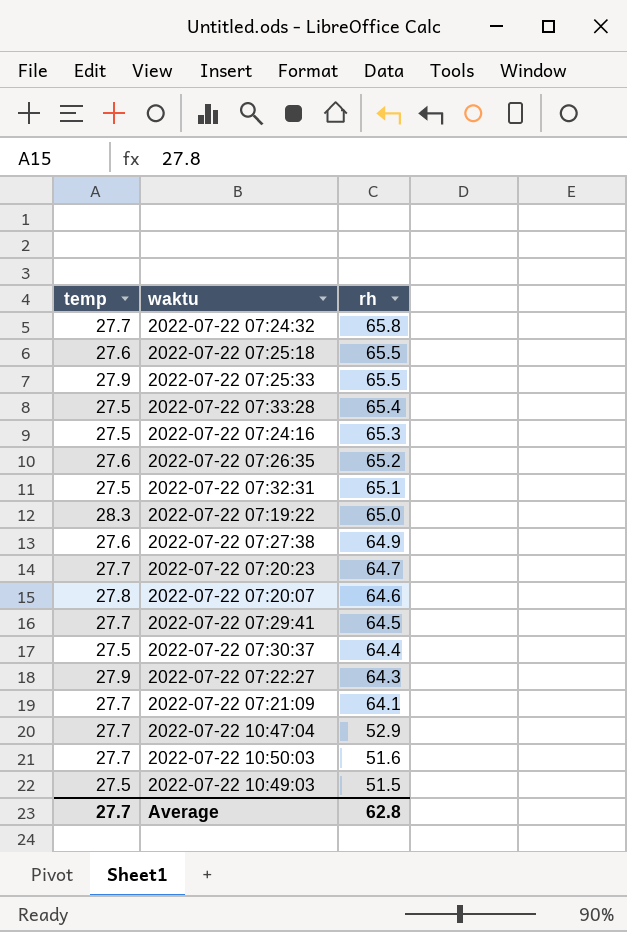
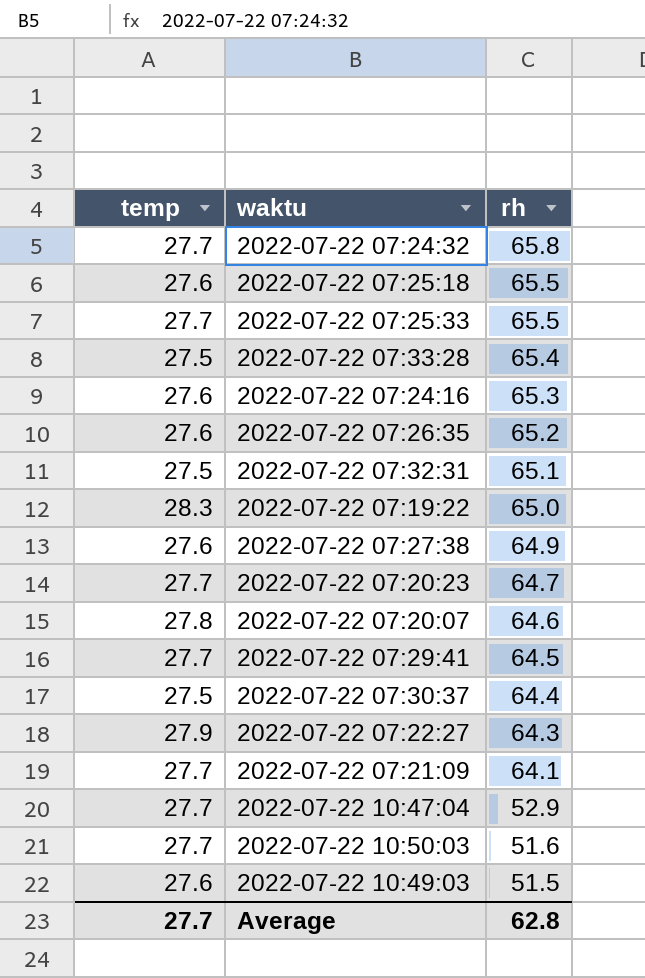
2022-07-22 07:25:33 | temp: 27.9 -> 27.7
2022-07-22 07:24:16 | temp: 27.5 -> 27.6
2022-07-22 10:49:03 | temp: 27.5 -> 27.6

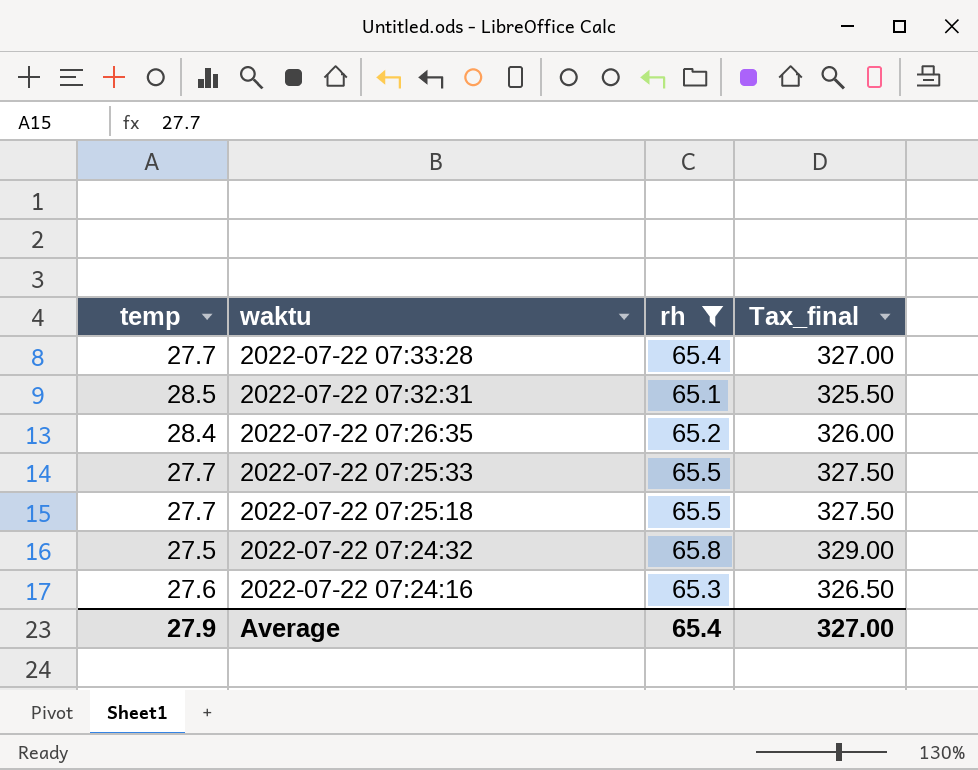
filter: none -> rh >= 65.1
row order: rh descending -> waktu descending
column Tax_final | formula: none -> [rh] * 5
2022-07-22 07:33:28 | temp: 27.5 -> 27.7
2022-07-22 07:32:31 | temp: 27.5 -> 28.5
2022-07-22 07:26:35 | temp: 27.6 -> 28.4
2022-07-22 07:25:18 | temp: 27.6 -> 27.7
2022-07-22 07:24:32 | temp: 27.7 -> 27.5
Average | temp: 27.7 -> 27.9
Average | rh: 62.8 -> 65.4

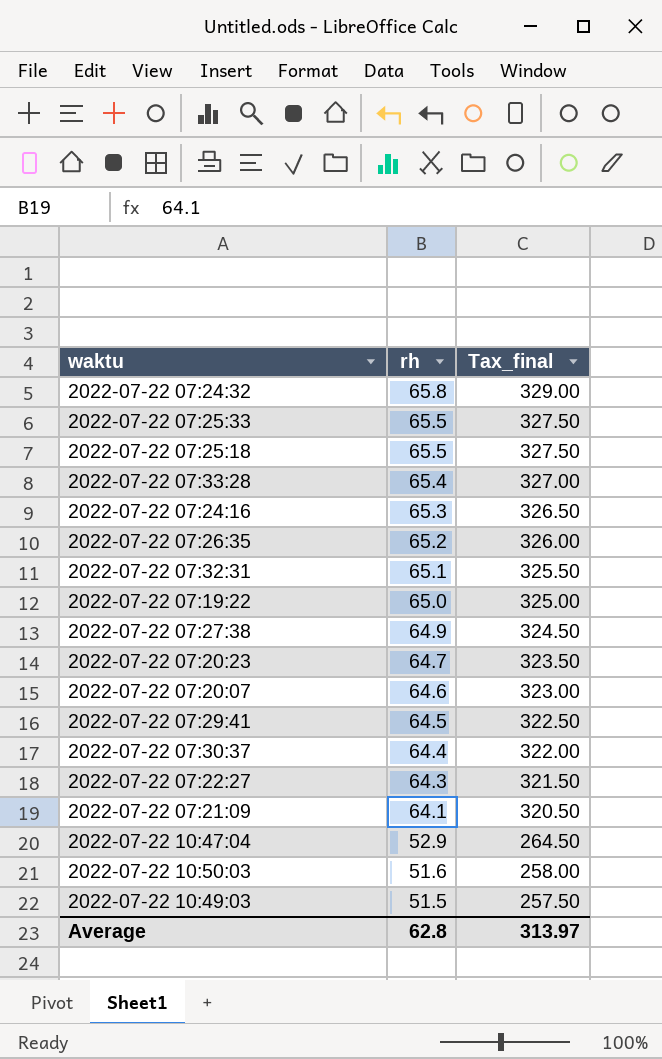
filter: rh >= 65.1 -> none
row order: waktu descending -> rh descending
column temp | position: 1 -> none
Average | rh: 65.4 -> 62.8
Average | Tax_final: 327.00 -> 313.97

